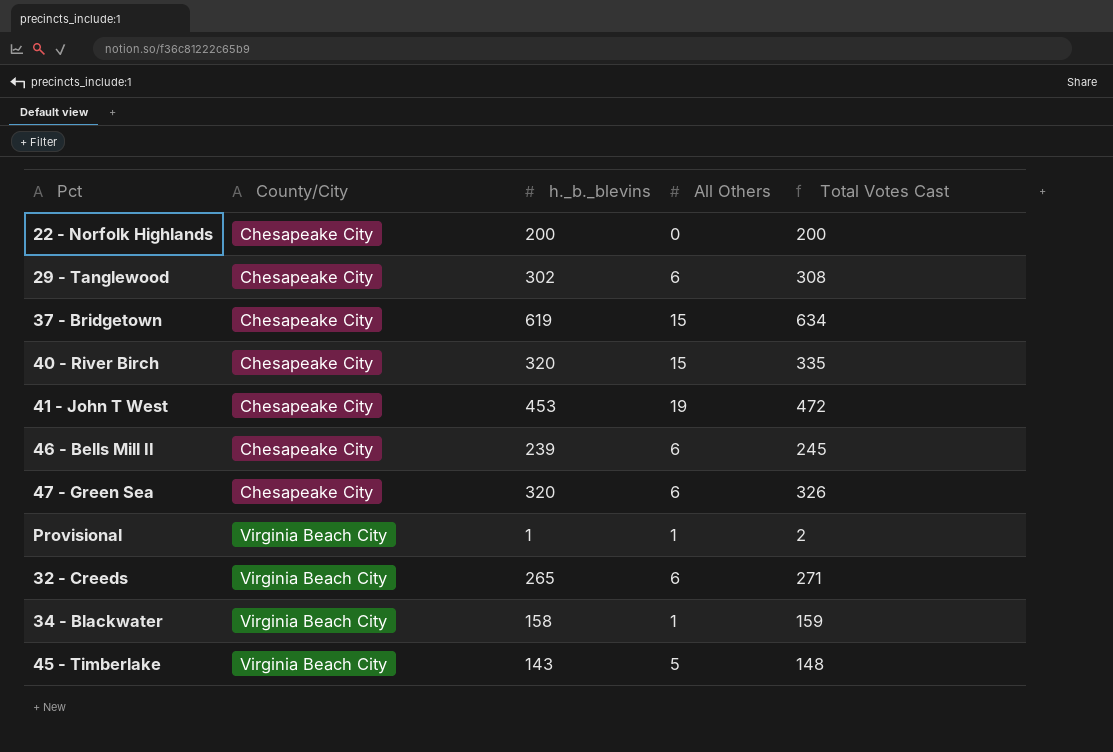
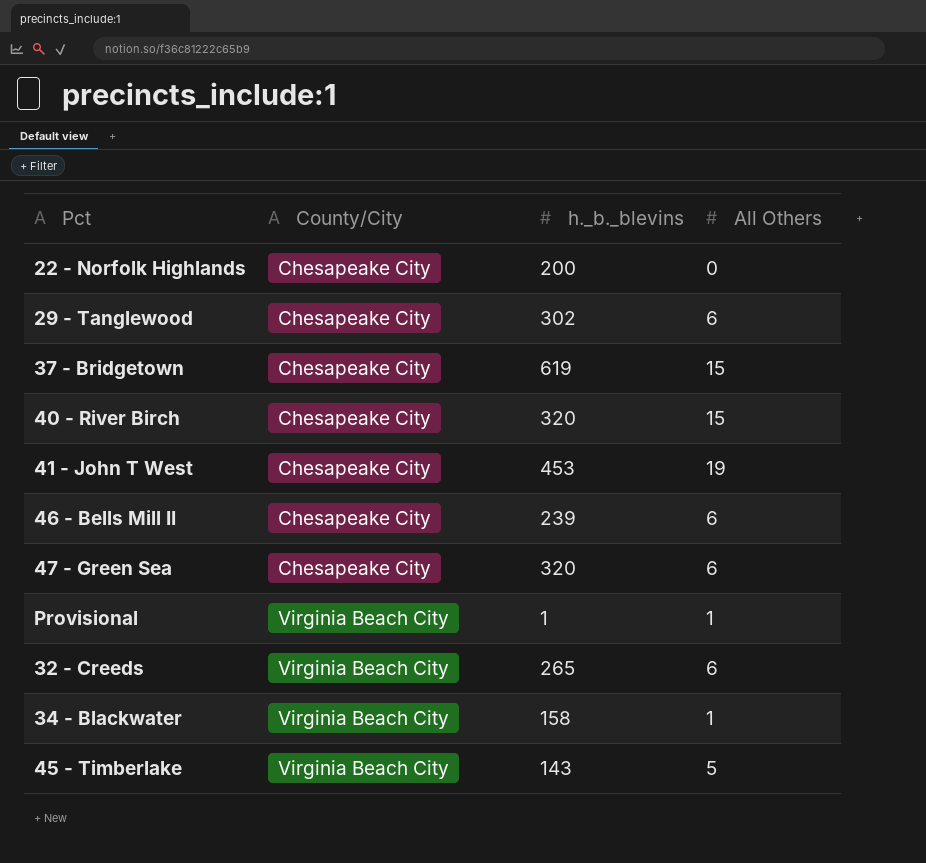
column Total Votes Cast | formula: [h._b._blevins] + [All Others] -> none

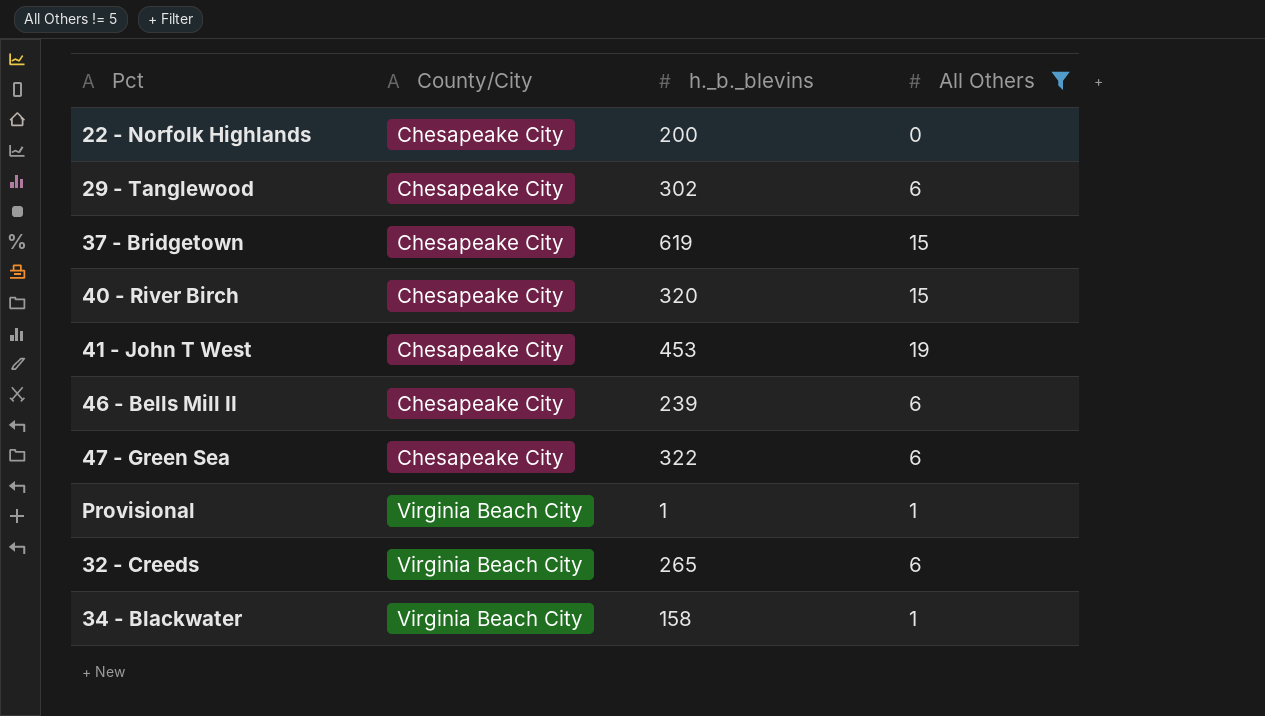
filter: none -> All Others != 5
47 - Green Sea | h._b._blevins: 320 -> 322

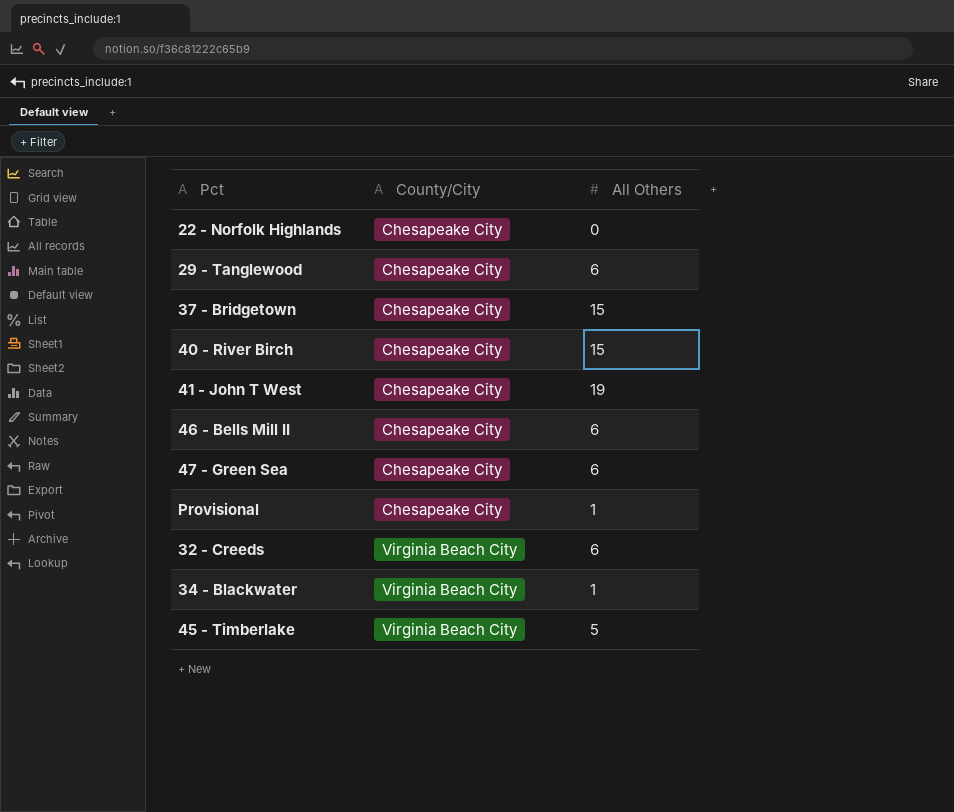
filter: All Others != 5 -> none
column h._b._blevins | position: 3 -> none
Provisional | County/City: Virginia Beach City -> Chesapeake City

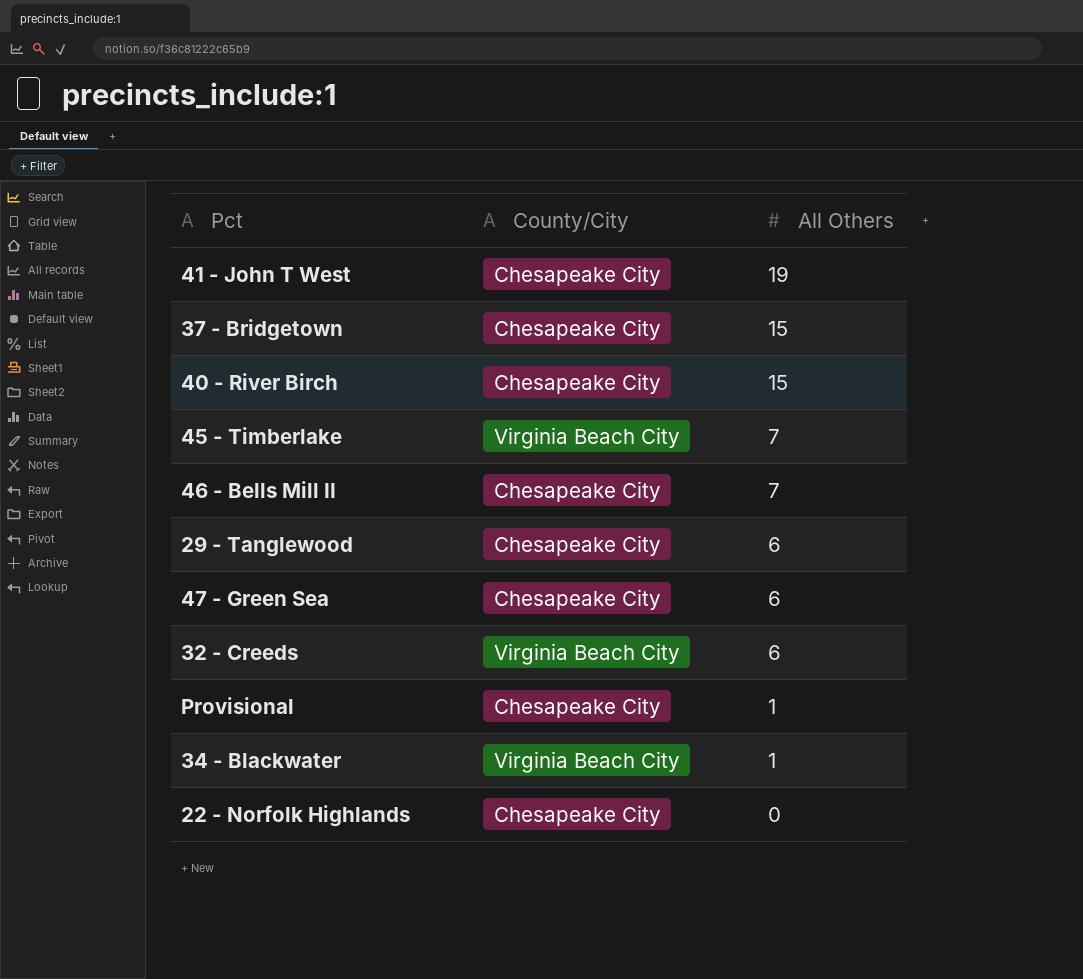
row order: County/City ascending -> All Others descending
45 - Timberlake | All Others: 5 -> 7
46 - Bells Mill II | All Others: 6 -> 7

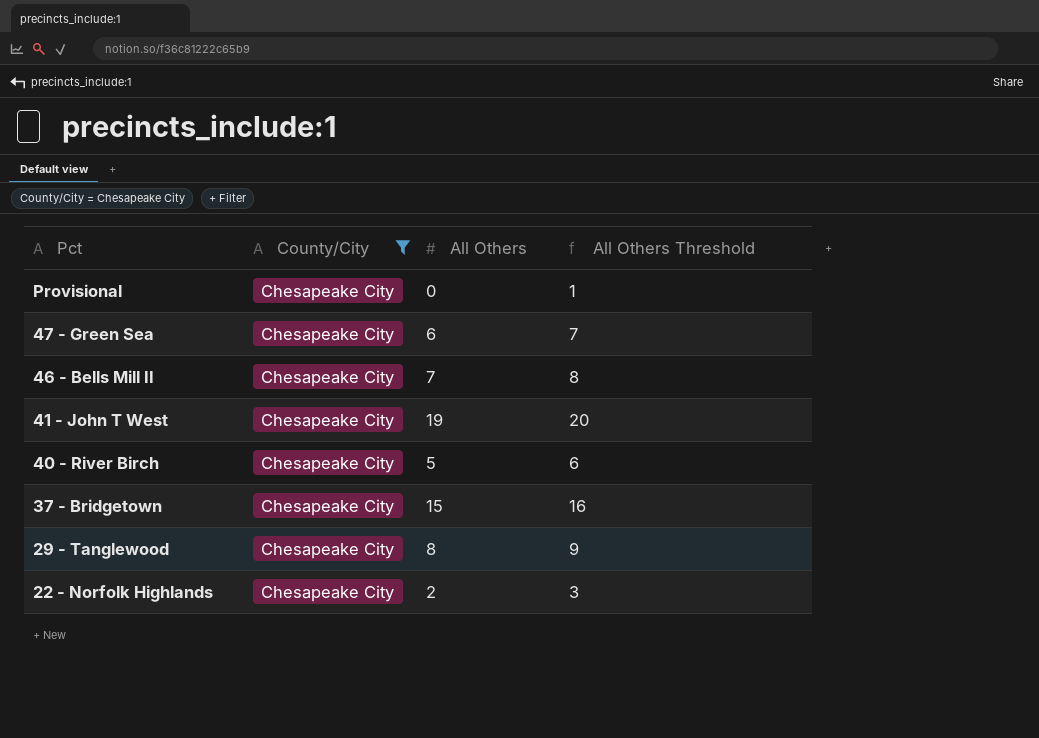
filter: none -> County/City = Chesapeake City
row order: All Others descending -> Pct descending
column All Others Threshold | formula: none -> [All Others] + 1
Provisional | All Others: 1 -> 0
40 - River Birch | All Others: 15 -> 5
29 - Tanglewood | All Others: 6 -> 8
22 - Norfolk Highlands | All Others: 0 -> 2

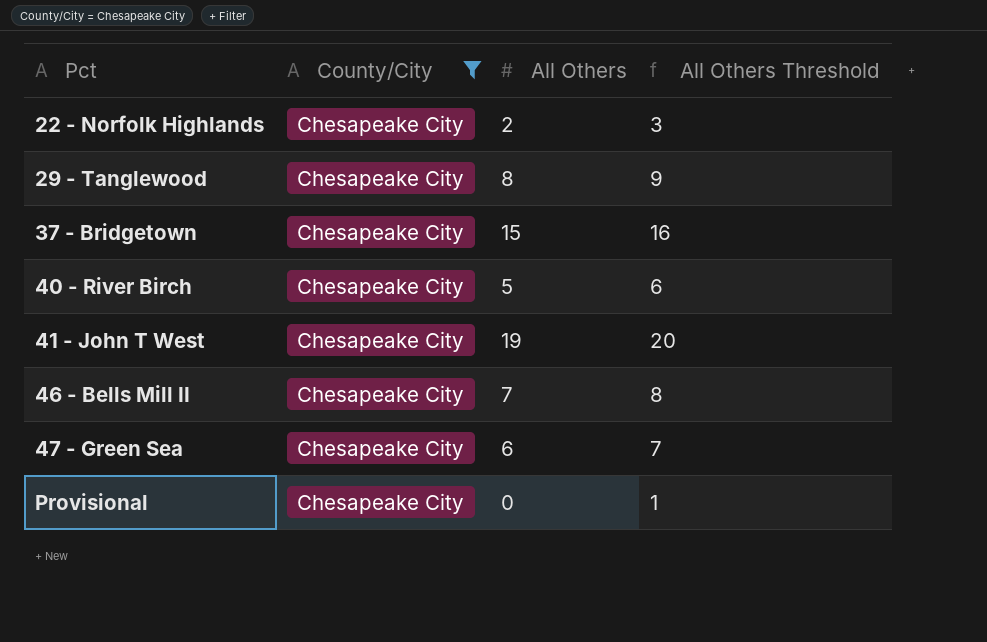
row order: Pct descending -> Pct ascending

